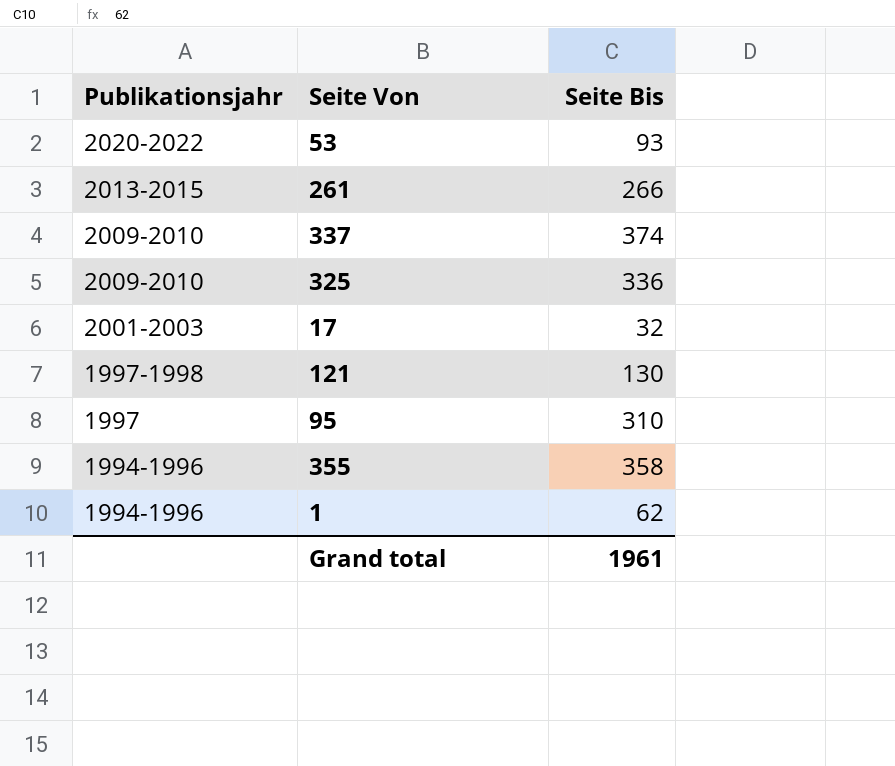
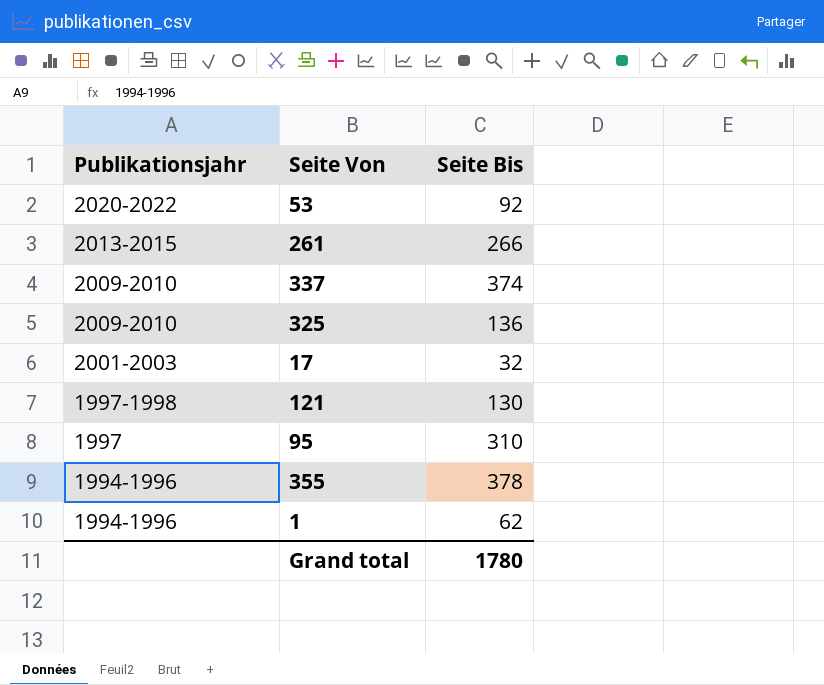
53 | Seite Bis: 93 -> 92
325 | Seite Bis: 336 -> 136
355 | Seite Bis: 358 -> 378
Grand total | Seite Bis: 1961 -> 1780

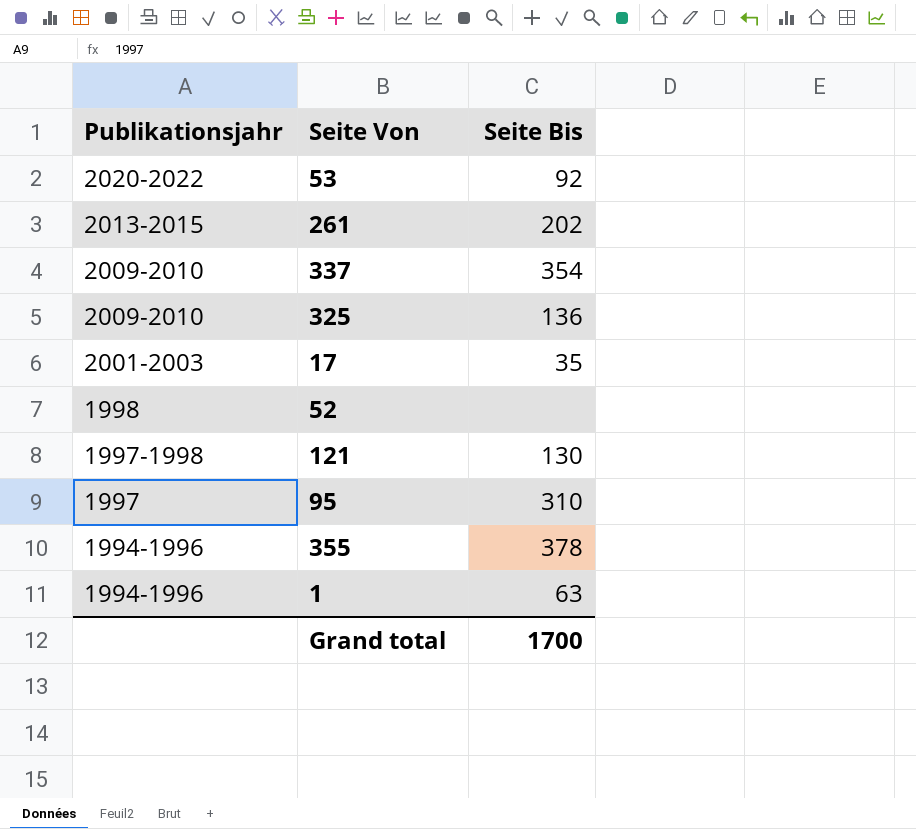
261 | Seite Bis: 266 -> 202
337 | Seite Bis: 374 -> 354
17 | Seite Bis: 32 -> 35
row 52: none -> 1998 | none
1 | Seite Bis: 62 -> 63
Grand total | Seite Bis: 1780 -> 1700

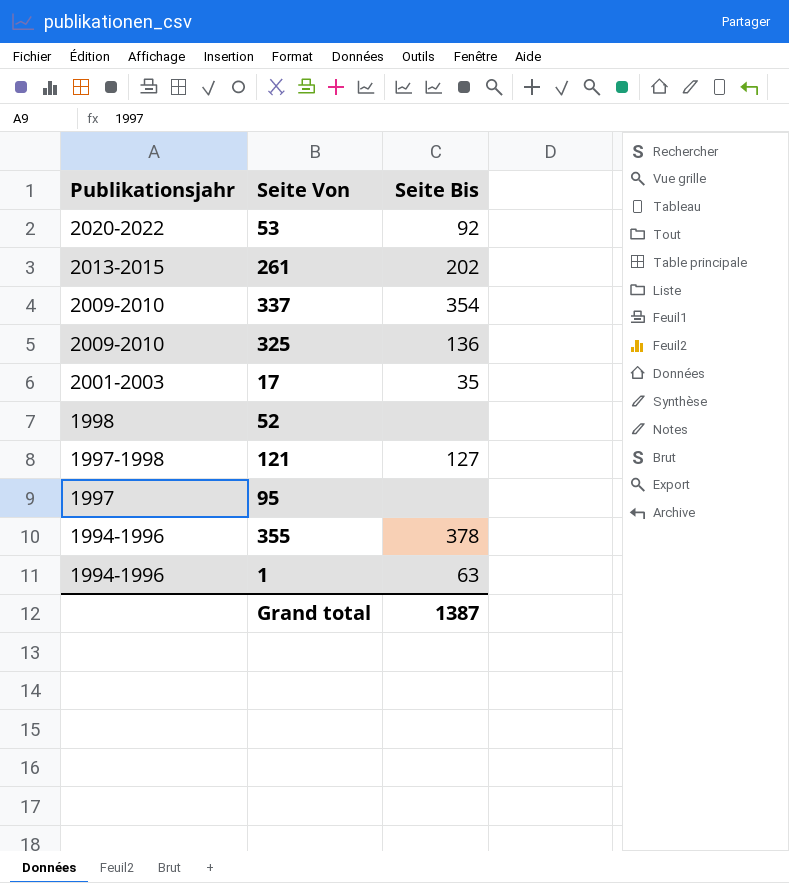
121 | Seite Bis: 130 -> 127
95 | Seite Bis: 310 -> none
Grand total | Seite Bis: 1700 -> 1387

